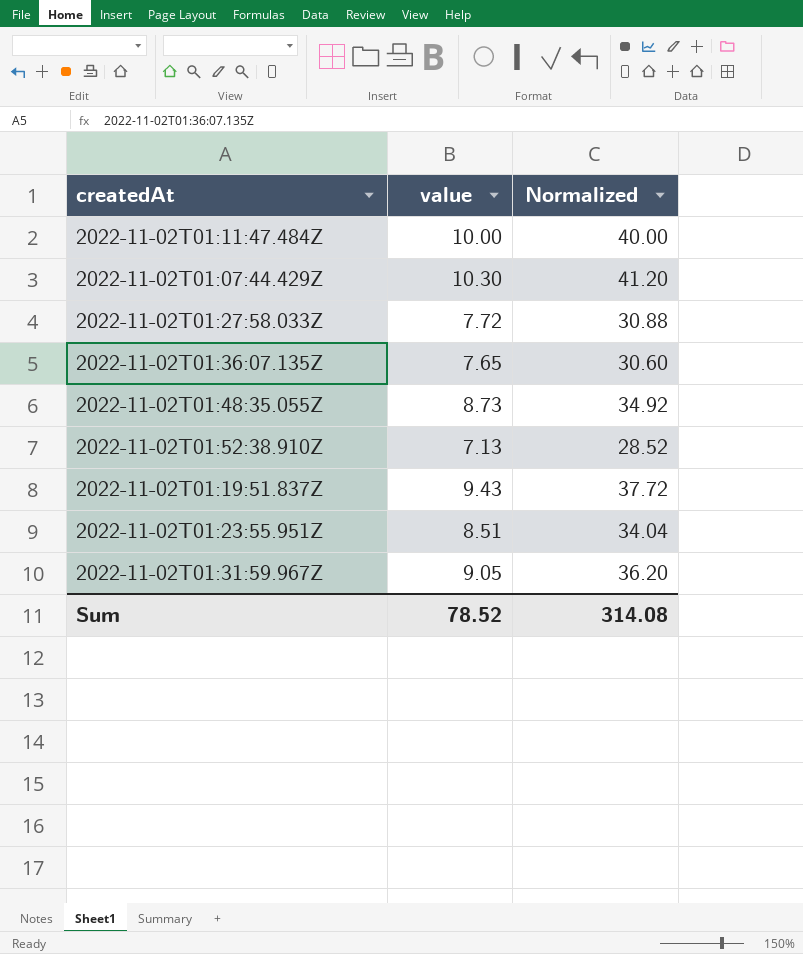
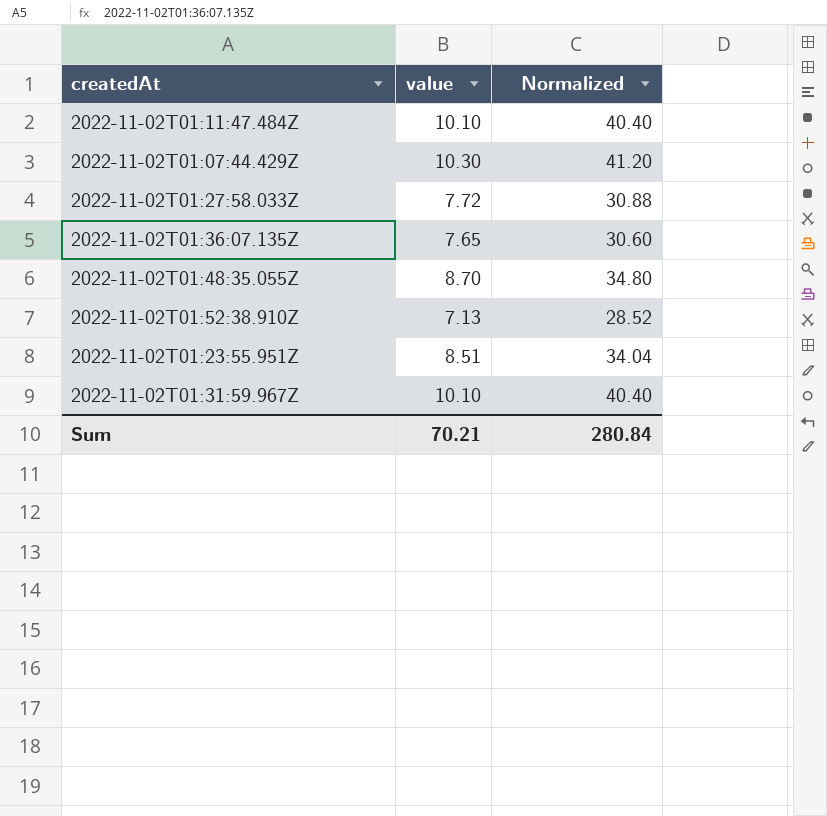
row 2022-11-02T01:19:51.837Z: 9.43 | 37.72 -> none
2022-11-02T01:11:47.484Z | value: 10.00 -> 10.10
2022-11-02T01:11:47.484Z | Normalized: 40.00 -> 40.40
2022-11-02T01:48:35.055Z | value: 8.73 -> 8.70
2022-11-02T01:48:35.055Z | Normalized: 34.92 -> 34.80
2022-11-02T01:31:59.967Z | value: 9.05 -> 10.10
2022-11-02T01:31:59.967Z | Normalized: 36.20 -> 40.40
Sum | value: 78.52 -> 70.21
Sum | Normalized: 314.08 -> 280.84

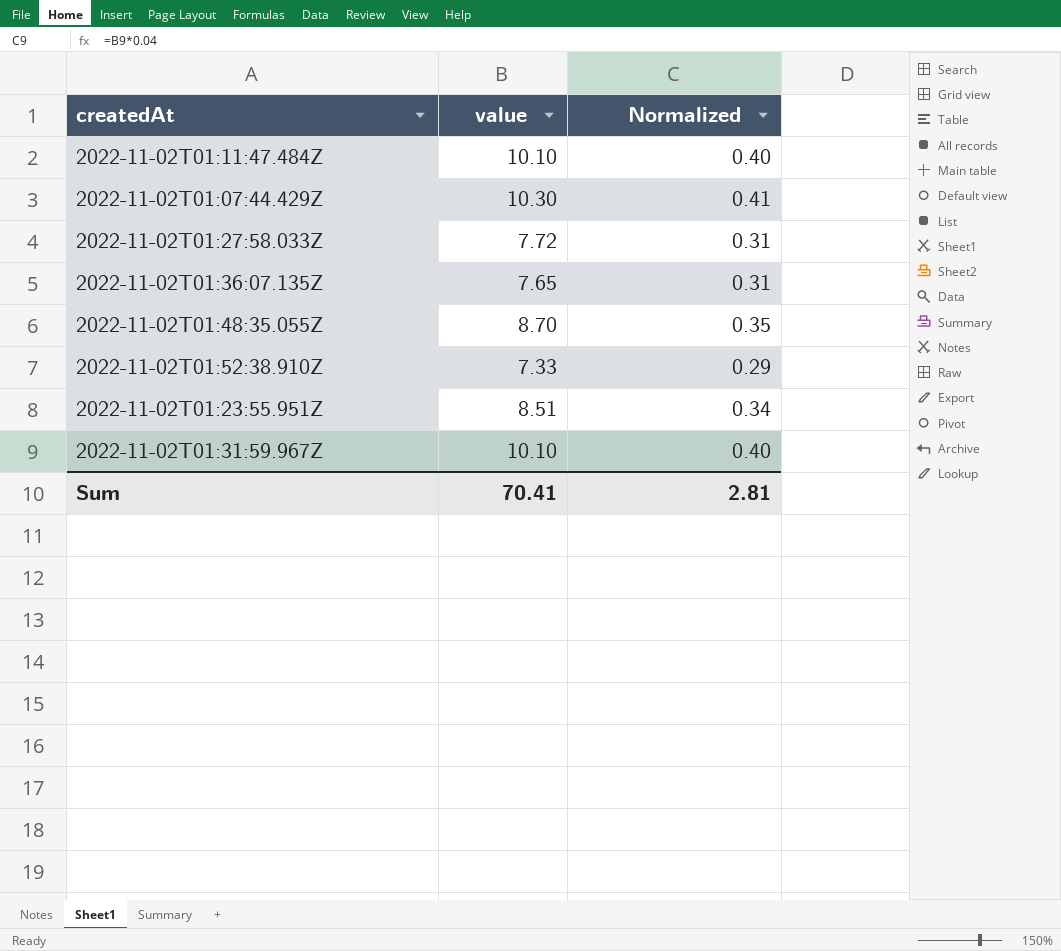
column Normalized | formula: [value] * 4 -> [value] * 0.04
2022-11-02T01:52:38.910Z | value: 7.13 -> 7.33
Sum | value: 70.21 -> 70.41
Sum | Normalized: 280.84 -> 2.81

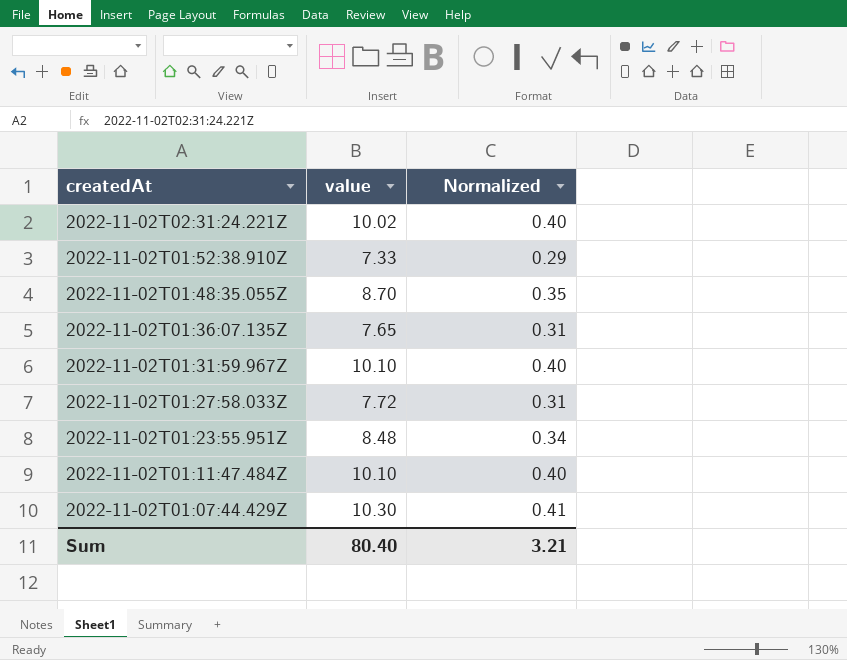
row order: none -> createdAt descending
row 2022-11-02T02:31:24.221Z: none -> 10.02 | 0.40
2022-11-02T01:23:55.951Z | value: 8.51 -> 8.48
Sum | value: 70.41 -> 80.40
Sum | Normalized: 2.81 -> 3.21

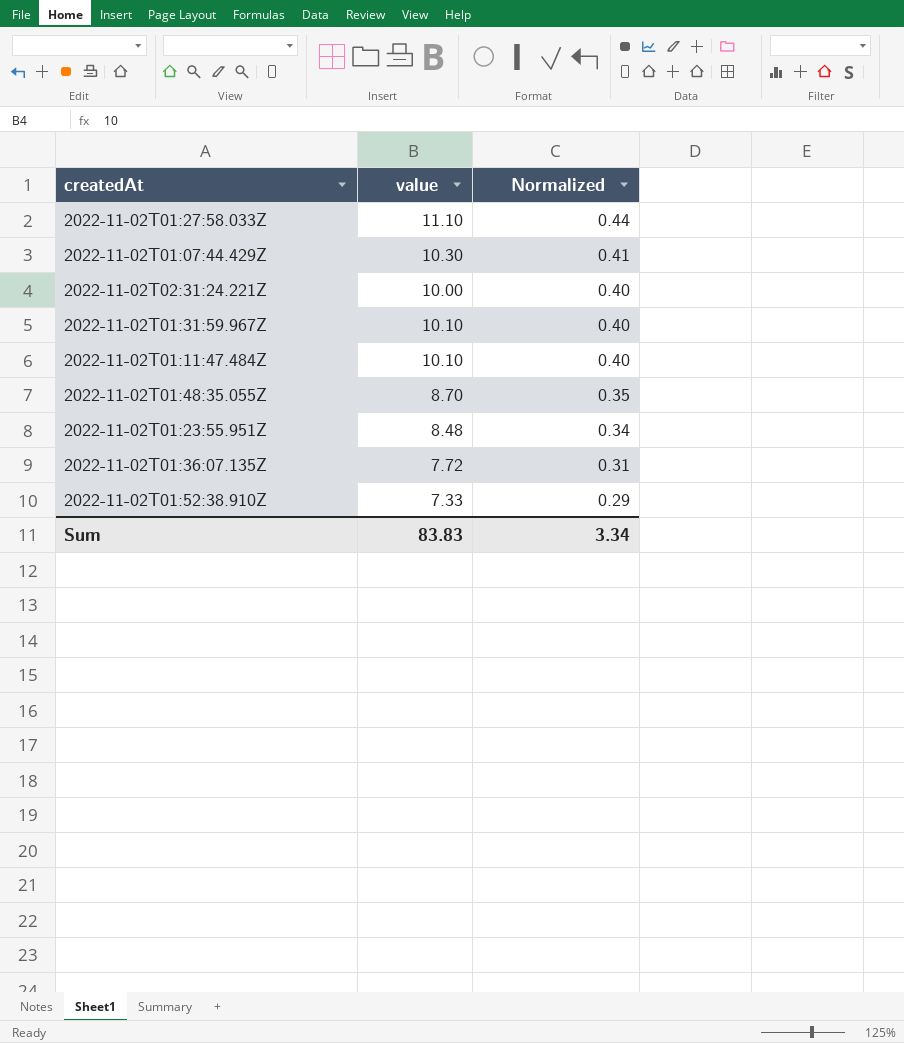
row order: createdAt descending -> Normalized descending
2022-11-02T01:27:58.033Z | value: 7.72 -> 11.10
2022-11-02T01:27:58.033Z | Normalized: 0.31 -> 0.44
2022-11-02T02:31:24.221Z | value: 10.02 -> 10.00
2022-11-02T01:36:07.135Z | value: 7.65 -> 7.72
Sum | value: 80.40 -> 83.83
Sum | Normalized: 3.21 -> 3.34

